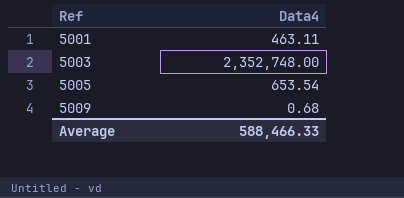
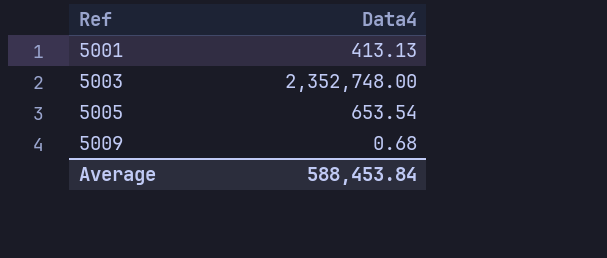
5001 | Data4: 463.11 -> 413.13
Average | Data4: 588,466.33 -> 588,453.84

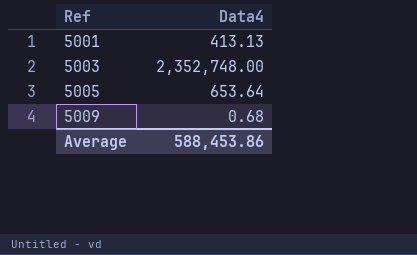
5005 | Data4: 653.54 -> 653.64
Average | Data4: 588,453.84 -> 588,453.86

